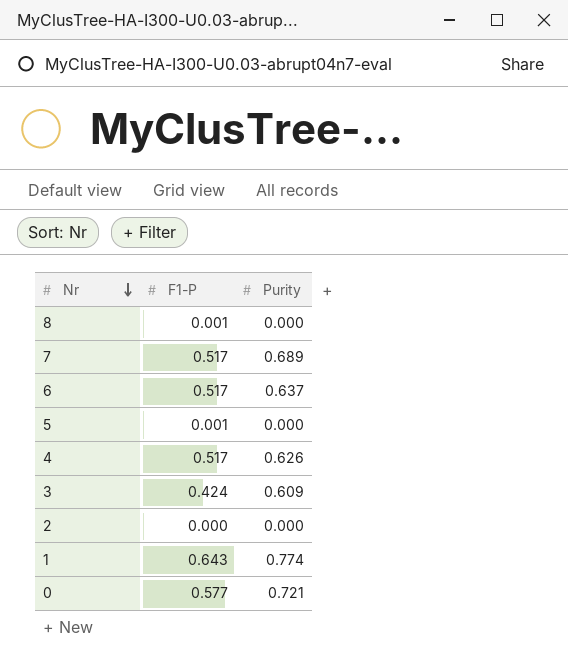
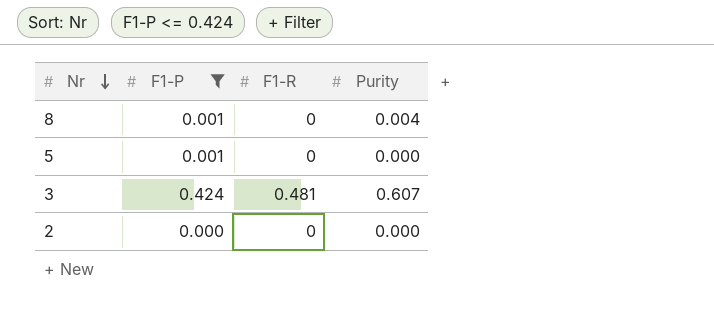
filter: none -> F1-P <= 0.424
column F1-R | position: none -> 3
8 | Purity: 0.000 -> 0.004
3 | Purity: 0.609 -> 0.607

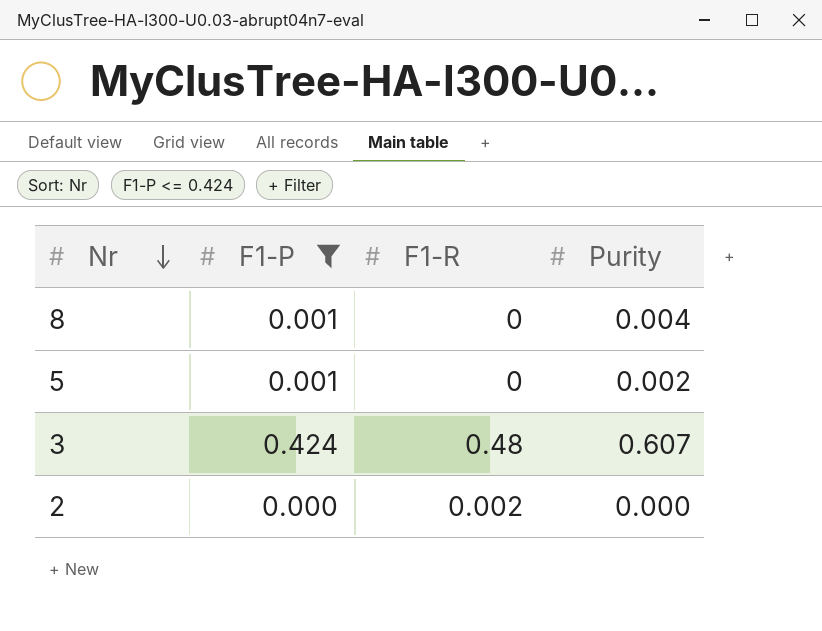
5 | Purity: 0.000 -> 0.002
3 | F1-R: 0.481 -> 0.48
2 | F1-R: 0 -> 0.002

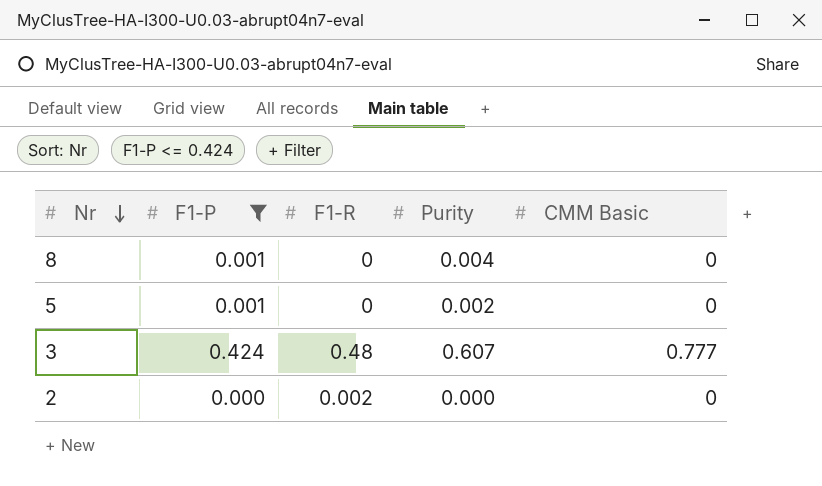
column CMM Basic | position: none -> 5

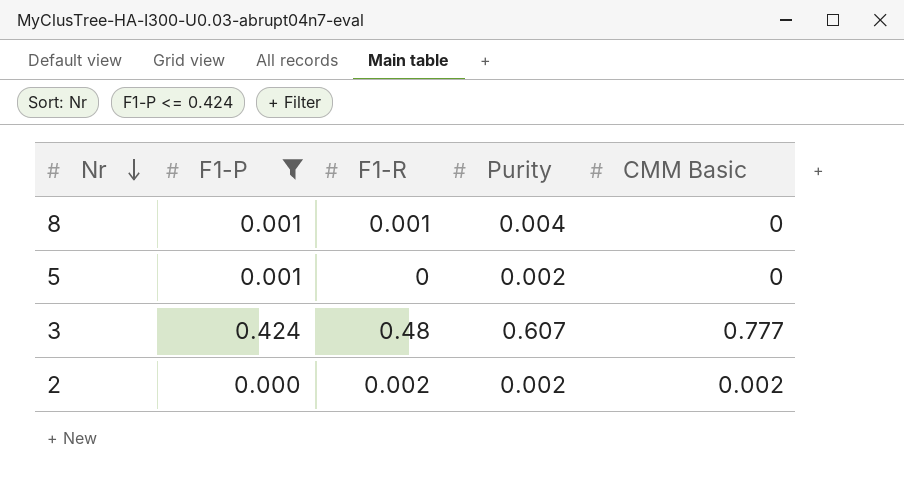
8 | F1-R: 0 -> 0.001
2 | Purity: 0.000 -> 0.002
2 | CMM Basic: 0 -> 0.002

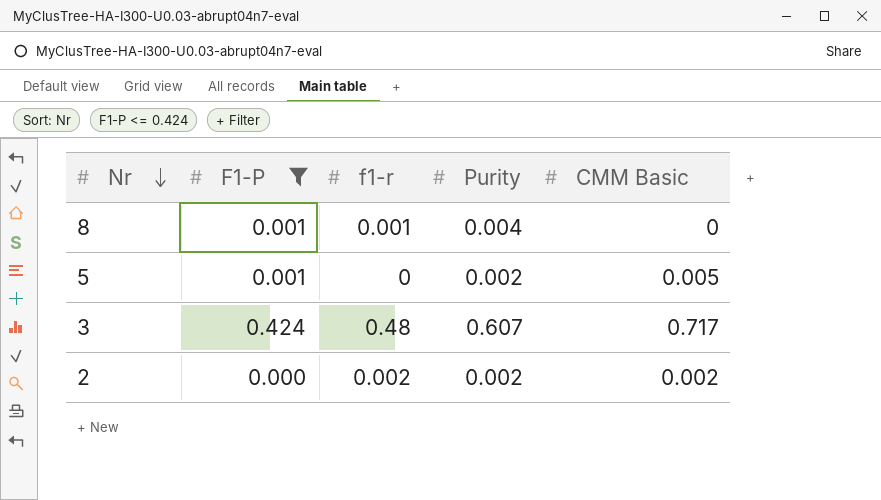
column name: F1-R -> f1-r
5 | CMM Basic: 0 -> 0.005
3 | CMM Basic: 0.777 -> 0.717

